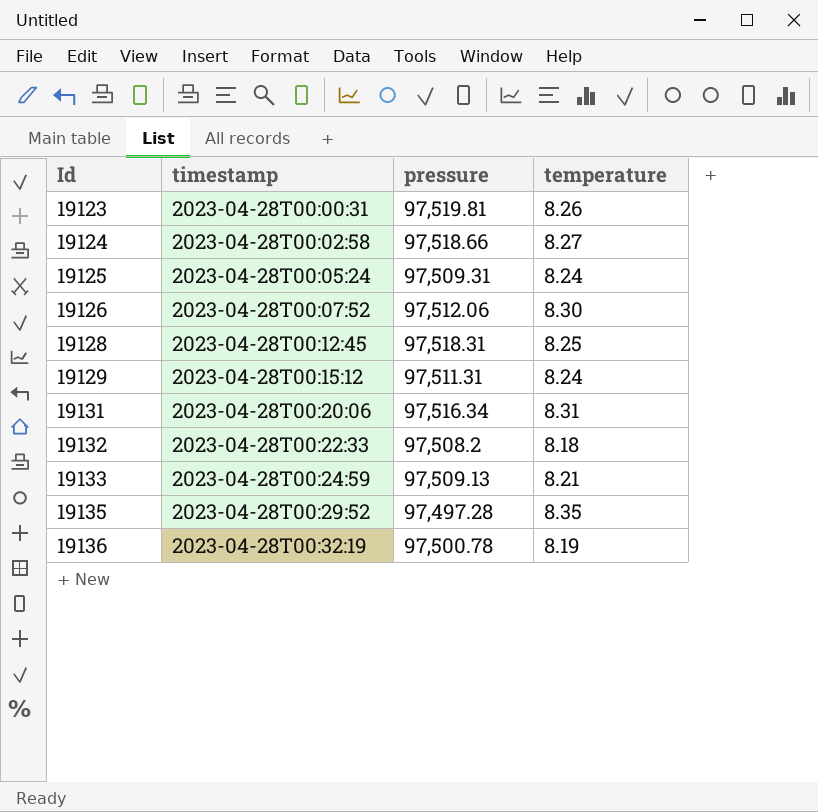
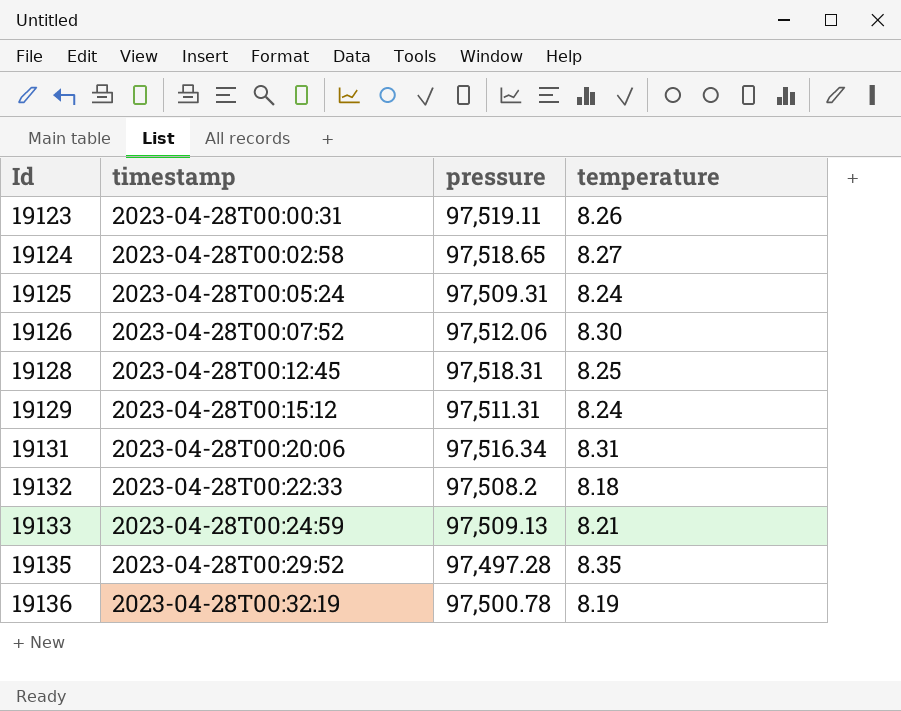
19123 | pressure: 97,519.81 -> 97,519.11
19124 | pressure: 97,518.66 -> 97,518.65

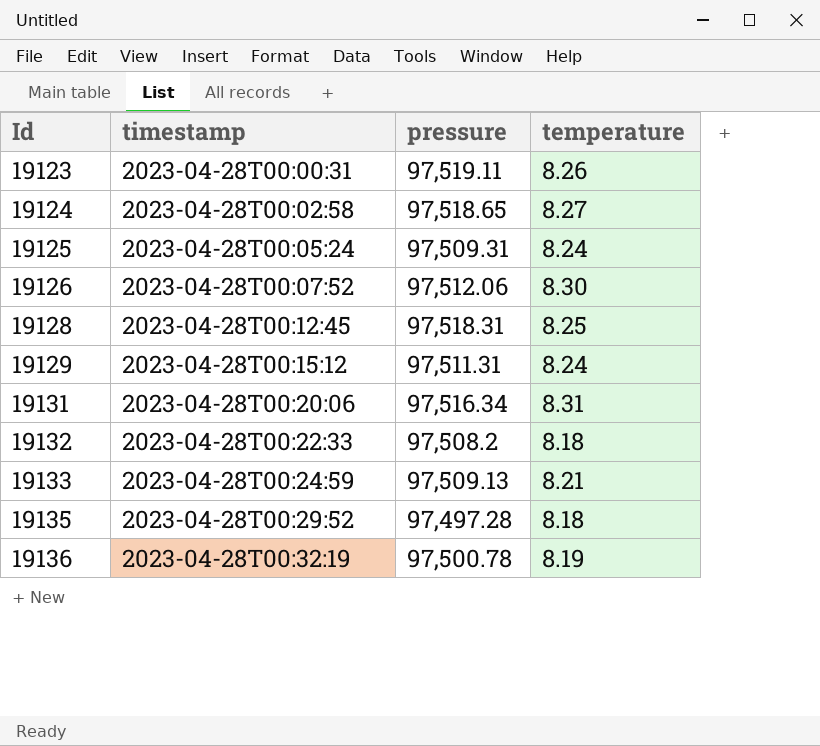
19135 | temperature: 8.35 -> 8.18

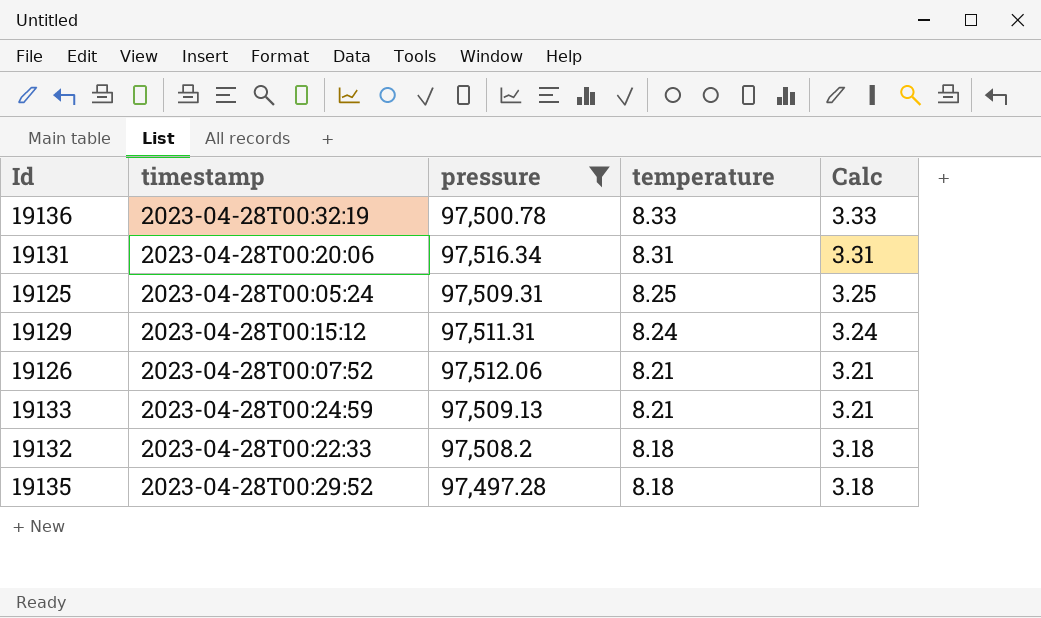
filter: none -> pressure <= 97,516.34
row order: Id ascending -> temperature descending
column Calc | formula: none -> [temperature] - 5
19136 | temperature: 8.19 -> 8.33
19125 | temperature: 8.24 -> 8.25
19126 | temperature: 8.30 -> 8.21

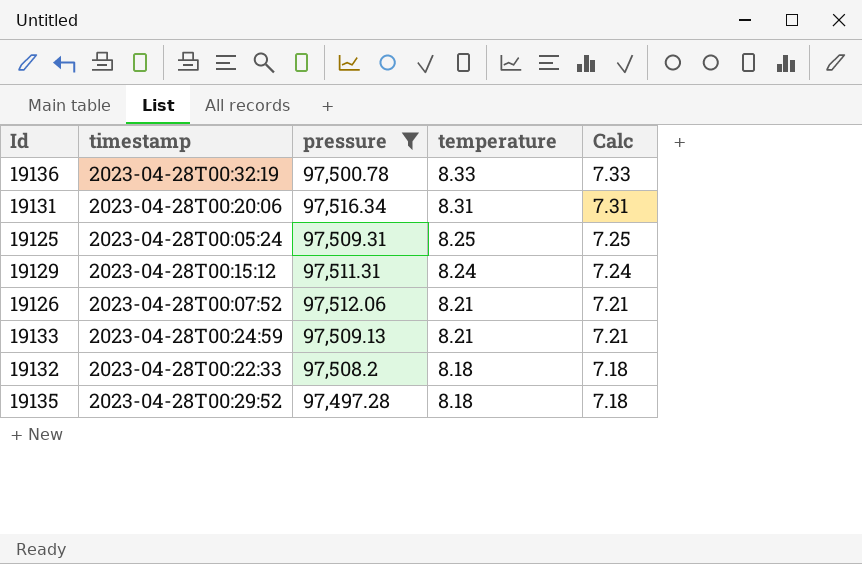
column Calc | formula: [temperature] - 5 -> [temperature] - 1

